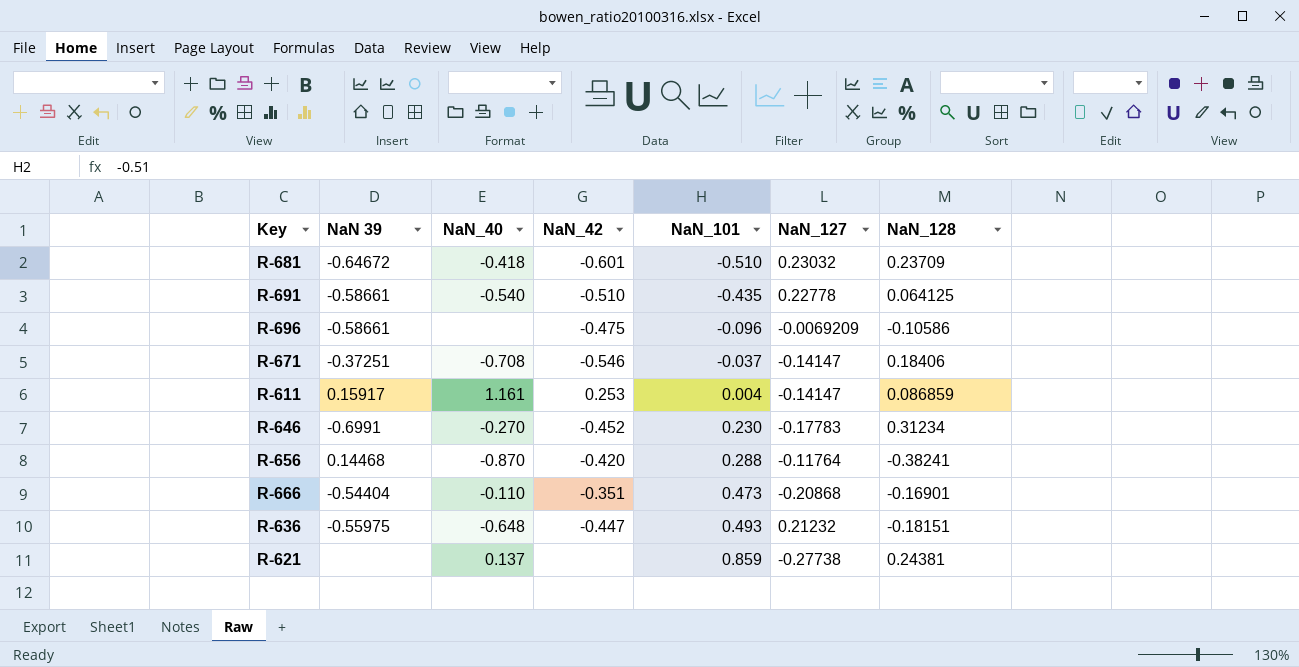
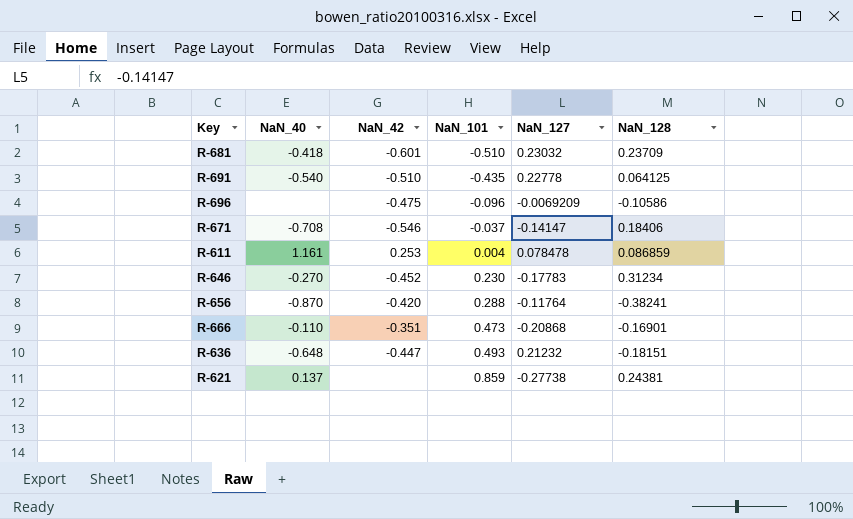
column NaN 39 | position: 2 -> none
R-611 | NaN_127: -0.14147 -> 0.078478

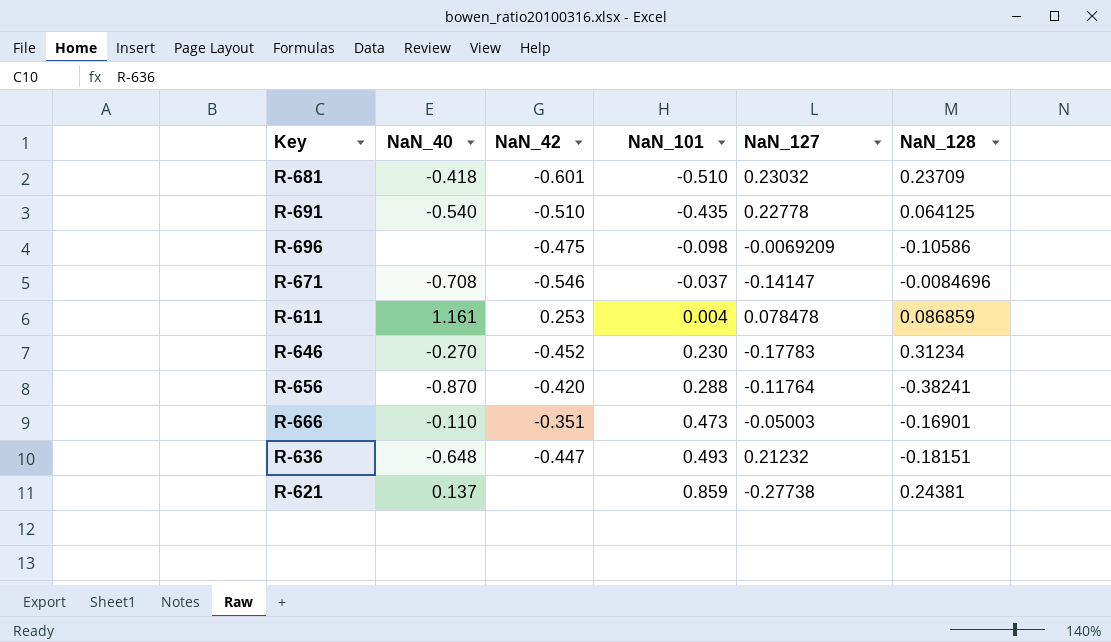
R-696 | NaN_101: -0.096 -> -0.098
R-671 | NaN_128: 0.18406 -> -0.0084696
R-666 | NaN_127: -0.20868 -> -0.05003

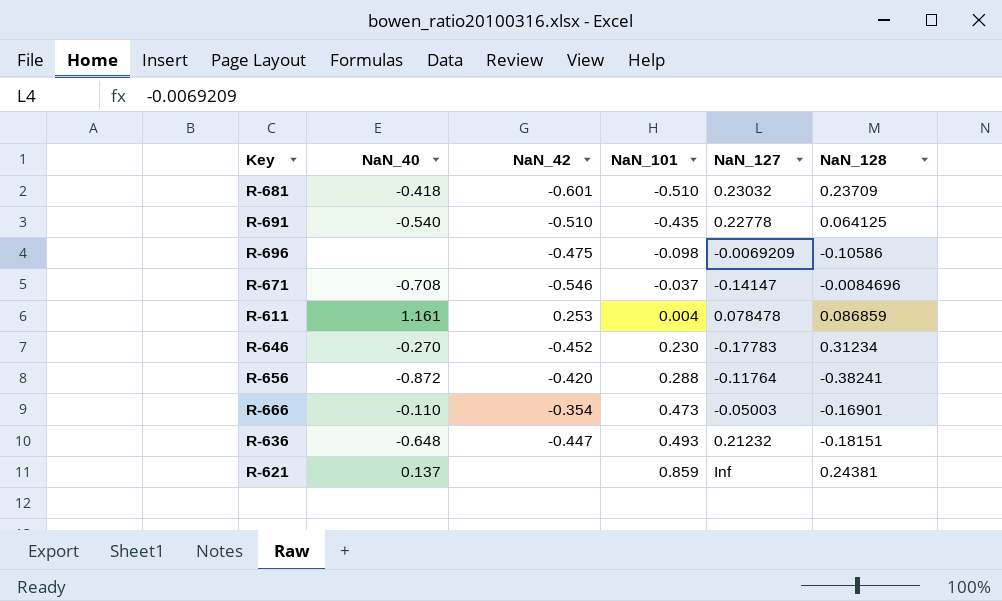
R-656 | NaN_40: -0.870 -> -0.872
R-666 | NaN_42: -0.351 -> -0.354
R-621 | NaN_127: -0.27738 -> Inf

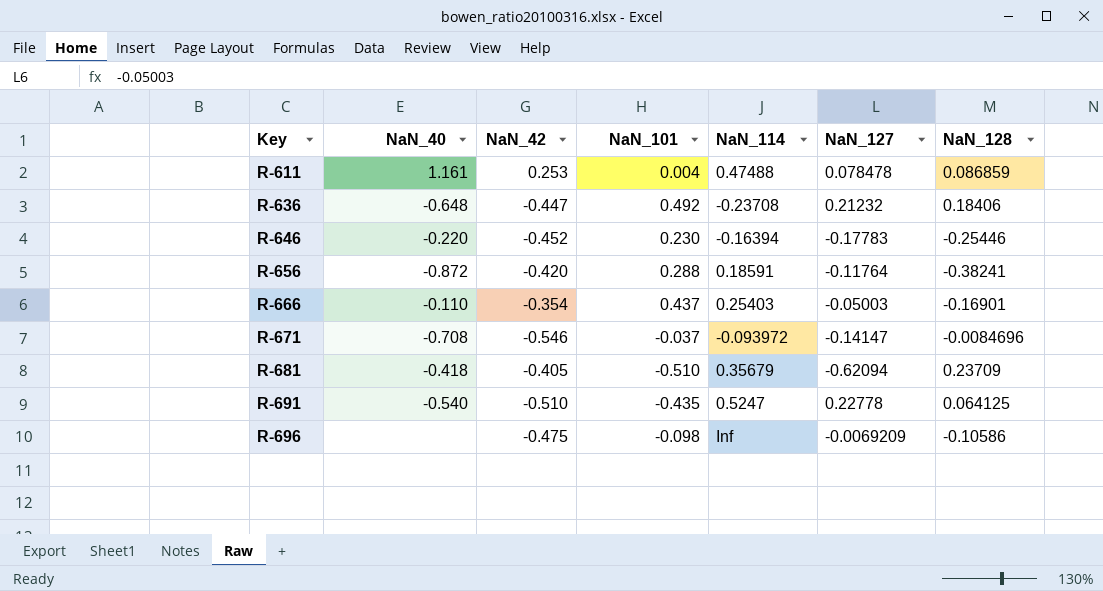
row order: NaN_101 ascending -> Key ascending
column NaN_114 | position: none -> 5
row R-621: 0.137 | none | 0.859 | Inf | 0.24381 -> none
R-636 | NaN_101: 0.493 -> 0.492
R-636 | NaN_128: -0.18151 -> 0.18406
R-646 | NaN_40: -0.270 -> -0.220
R-646 | NaN_128: 0.31234 -> -0.25446
R-666 | NaN_101: 0.473 -> 0.437
R-681 | NaN_42: -0.601 -> -0.405
R-681 | NaN_127: 0.23032 -> -0.62094

